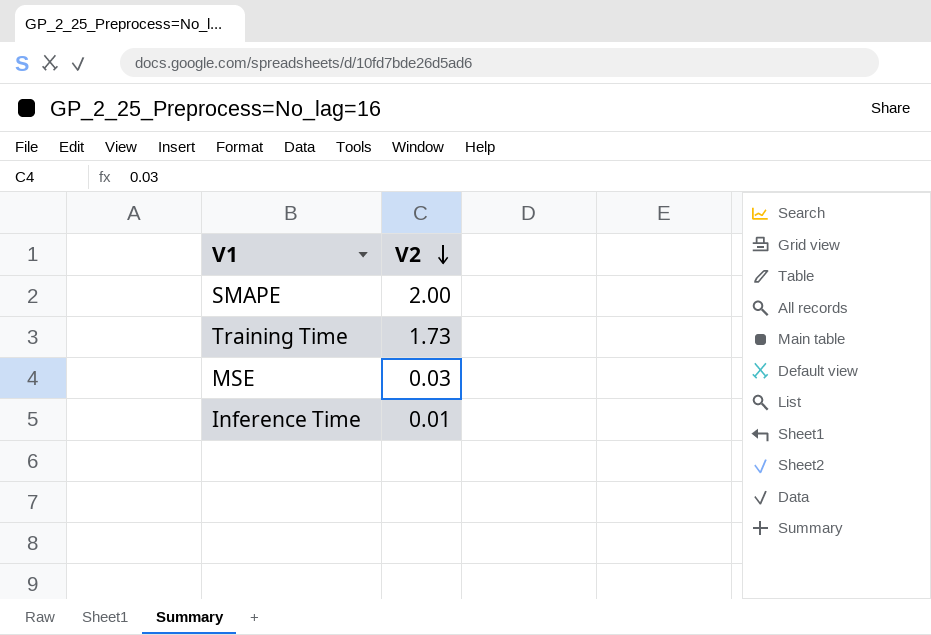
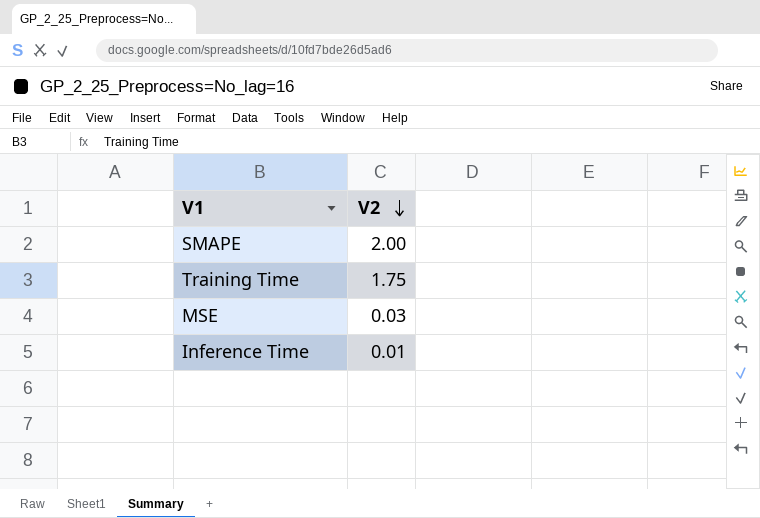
Training Time | V2: 1.73 -> 1.75

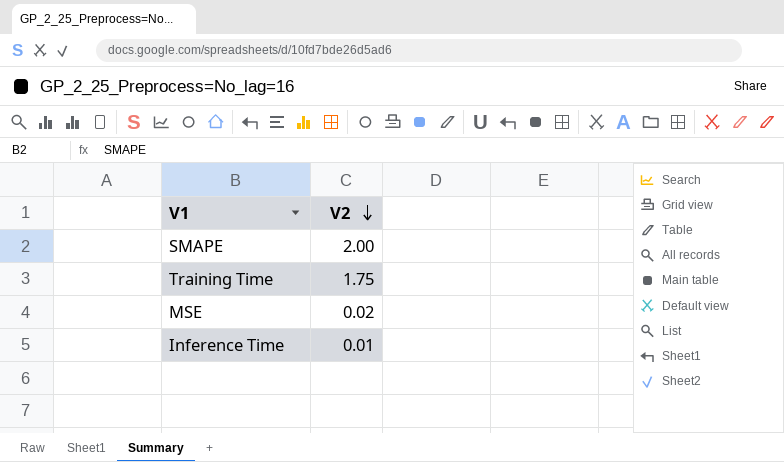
MSE | V2: 0.03 -> 0.02

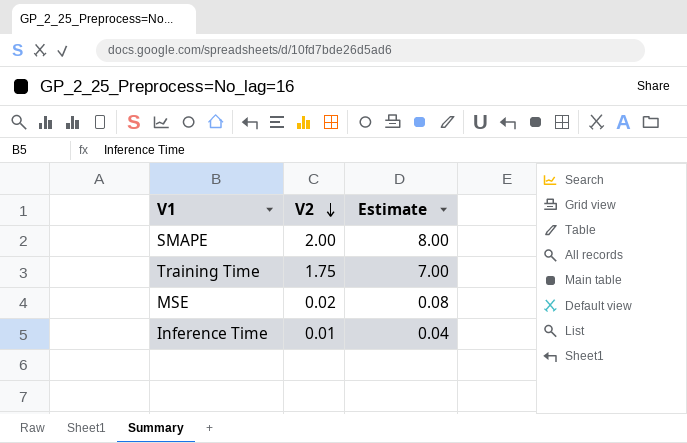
column Estimate | formula: none -> [V2] * 4

